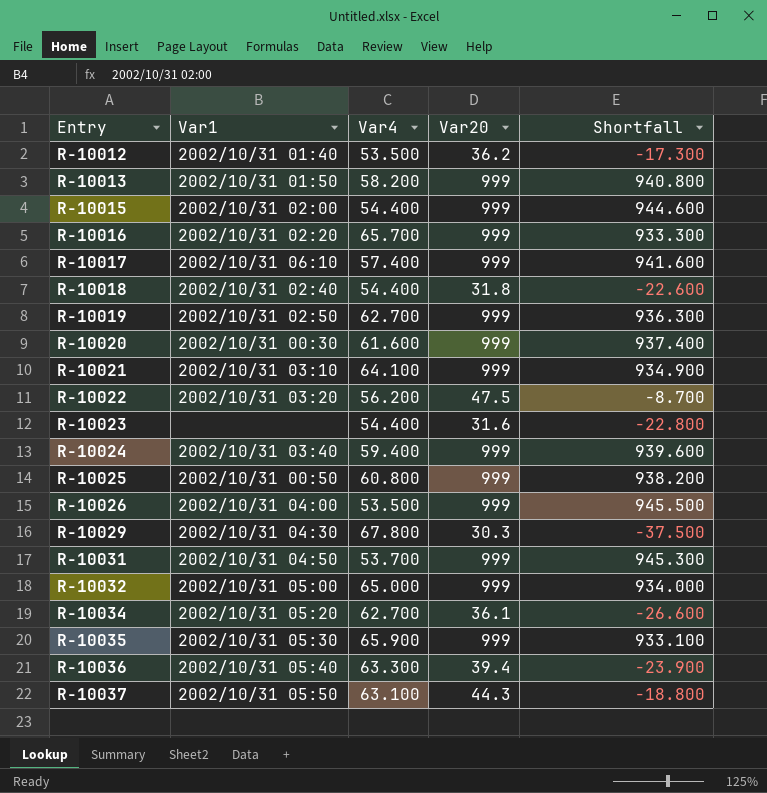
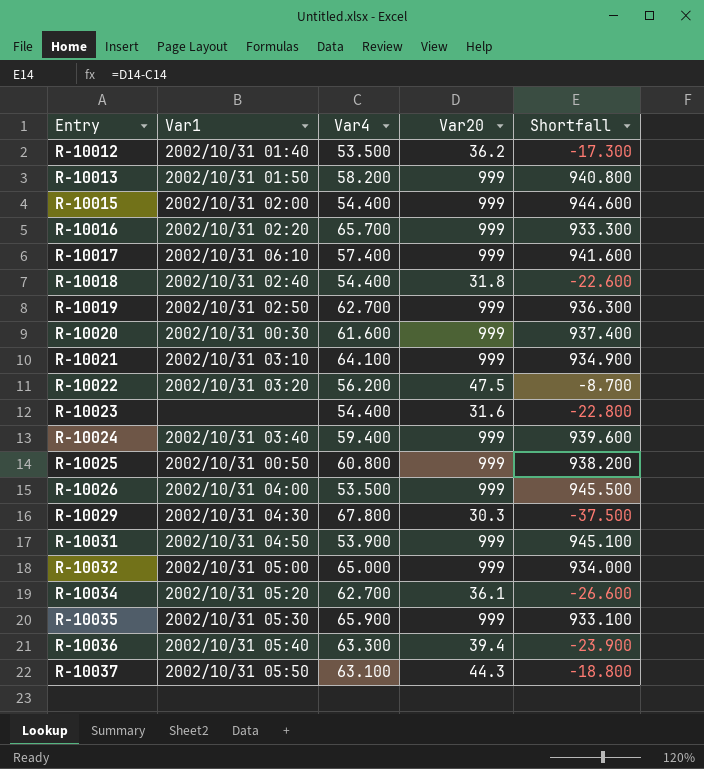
R-10031 | Var4: 53.700 -> 53.900
R-10031 | Shortfall: 945.300 -> 945.100

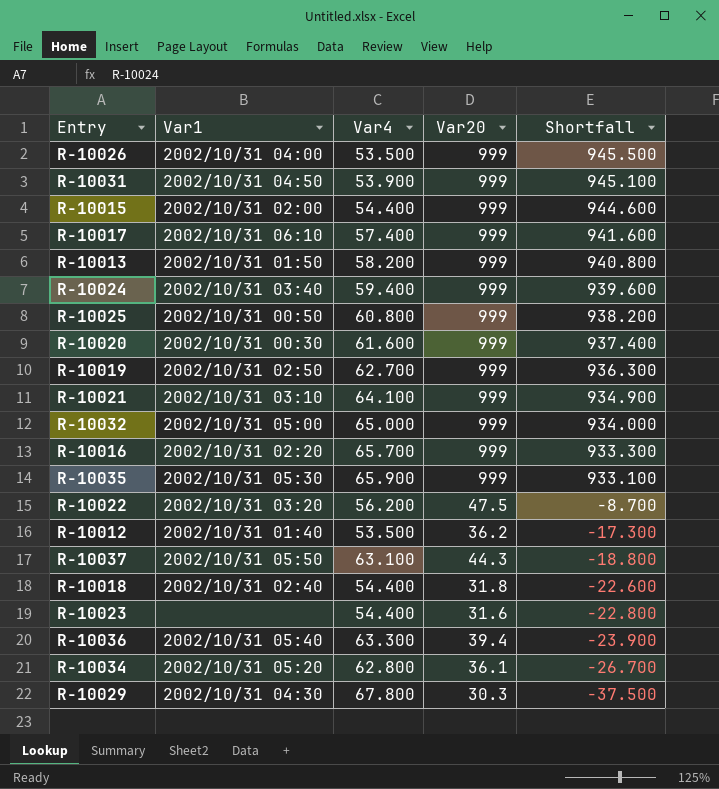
row order: Entry ascending -> Shortfall descending
R-10034 | Var4: 62.700 -> 62.800
R-10034 | Shortfall: -26.600 -> -26.700

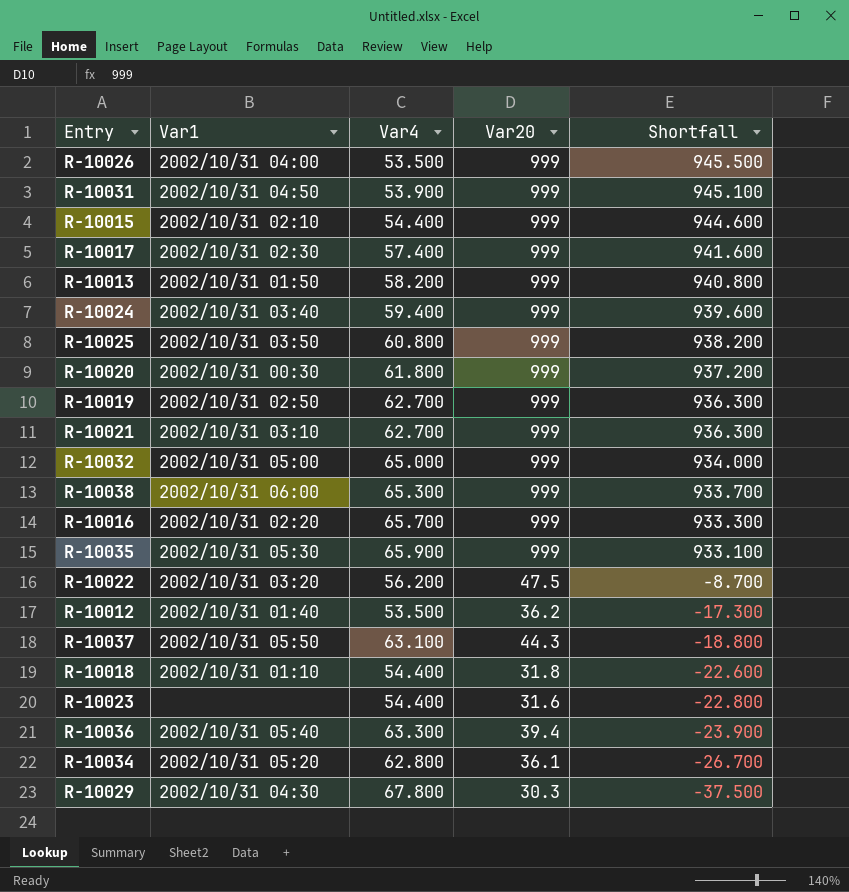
R-10015 | Var1: 2002/10/31 02:00 -> 2002/10/31 02:10
R-10017 | Var1: 2002/10/31 06:10 -> 2002/10/31 02:30
R-10025 | Var1: 2002/10/31 00:50 -> 2002/10/31 03:50
R-10020 | Var4: 61.600 -> 61.800
R-10020 | Shortfall: 937.400 -> 937.200
R-10021 | Var4: 64.100 -> 62.700
R-10021 | Shortfall: 934.900 -> 936.300
row R-10038: none -> 2002/10/31 06:00 | 65.300 | 999 | 933.700
R-10018 | Var1: 2002/10/31 02:40 -> 2002/10/31 01:10

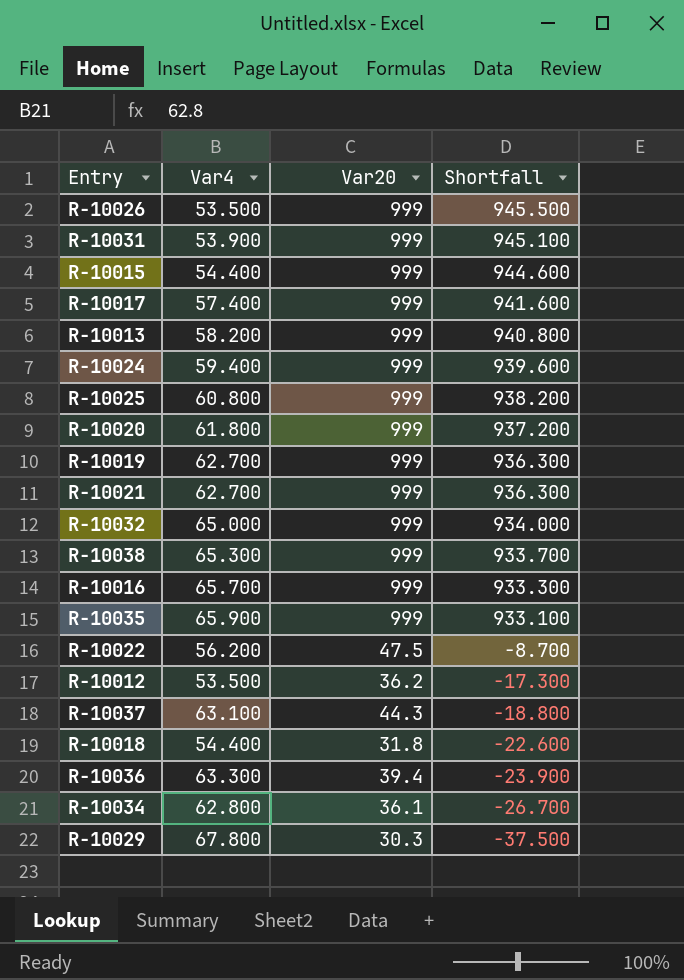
column Var1 | position: 2 -> none
row R-10023: none | 54.400 | 31.6 | -22.800 -> none

